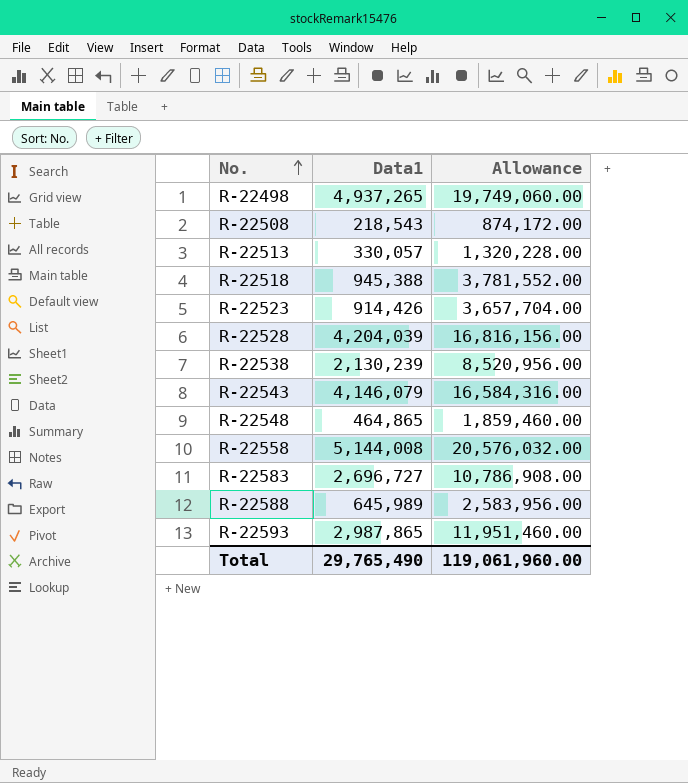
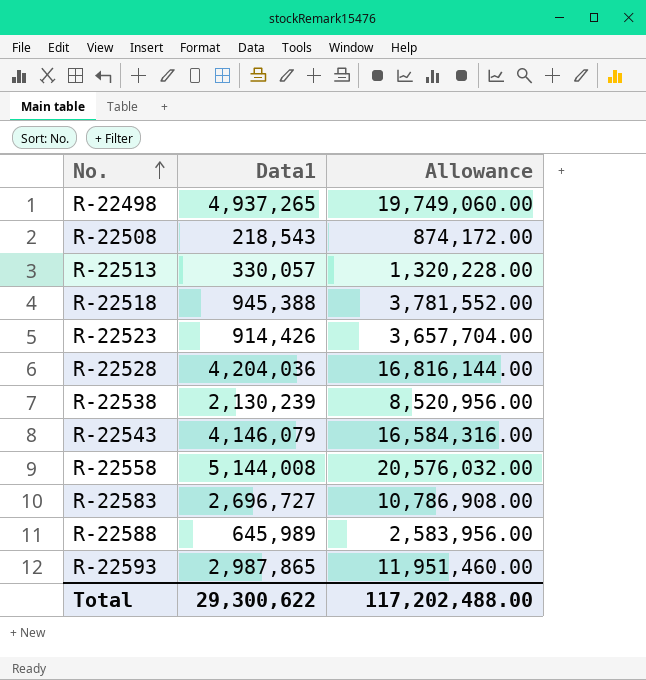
row R-22548: 464,865 | 1,859,460.00 -> none
R-22528 | Data1: 4,204,039 -> 4,204,036
R-22528 | Allowance: 16,816,156.00 -> 16,816,144.00
Total | Data1: 29,765,490 -> 29,300,622
Total | Allowance: 119,061,960.00 -> 117,202,488.00

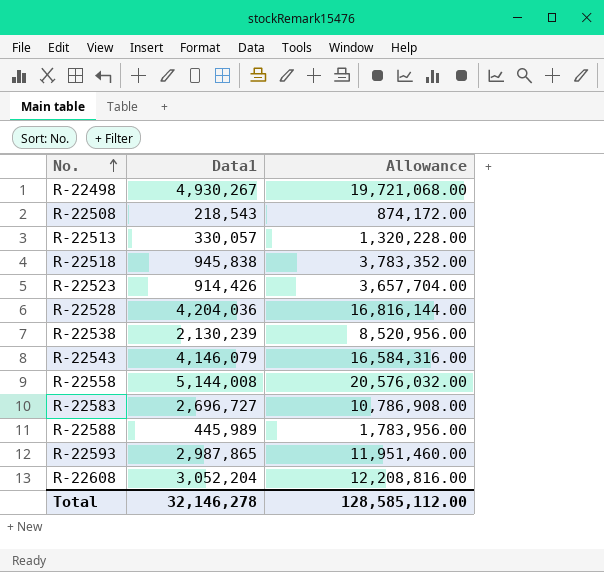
R-22498 | Data1: 4,937,265 -> 4,930,267
R-22498 | Allowance: 19,749,060.00 -> 19,721,068.00
R-22518 | Data1: 945,388 -> 945,838
R-22518 | Allowance: 3,781,552.00 -> 3,783,352.00
R-22588 | Data1: 645,989 -> 445,989
R-22588 | Allowance: 2,583,956.00 -> 1,783,956.00
row R-22608: none -> 3,052,204 | 12,208,816.00
Total | Data1: 29,300,622 -> 32,146,278
Total | Allowance: 117,202,488.00 -> 128,585,112.00

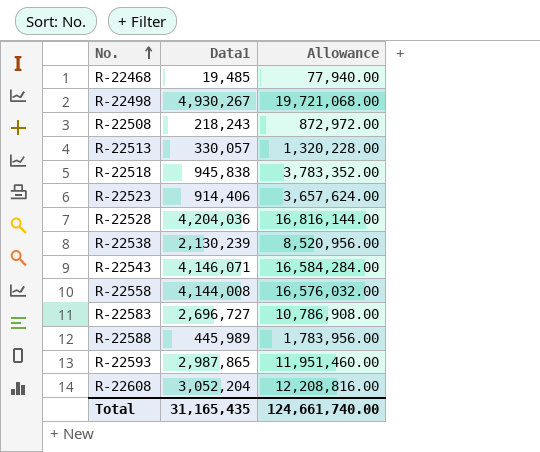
row R-22468: none -> 19,485 | 77,940.00
R-22508 | Data1: 218,543 -> 218,243
R-22508 | Allowance: 874,172.00 -> 872,972.00
R-22523 | Data1: 914,426 -> 914,406
R-22523 | Allowance: 3,657,704.00 -> 3,657,624.00
R-22543 | Data1: 4,146,079 -> 4,146,071
R-22543 | Allowance: 16,584,316.00 -> 16,584,284.00
R-22558 | Data1: 5,144,008 -> 4,144,008
R-22558 | Allowance: 20,576,032.00 -> 16,576,032.00
Total | Data1: 32,146,278 -> 31,165,435
Total | Allowance: 128,585,112.00 -> 124,661,740.00

